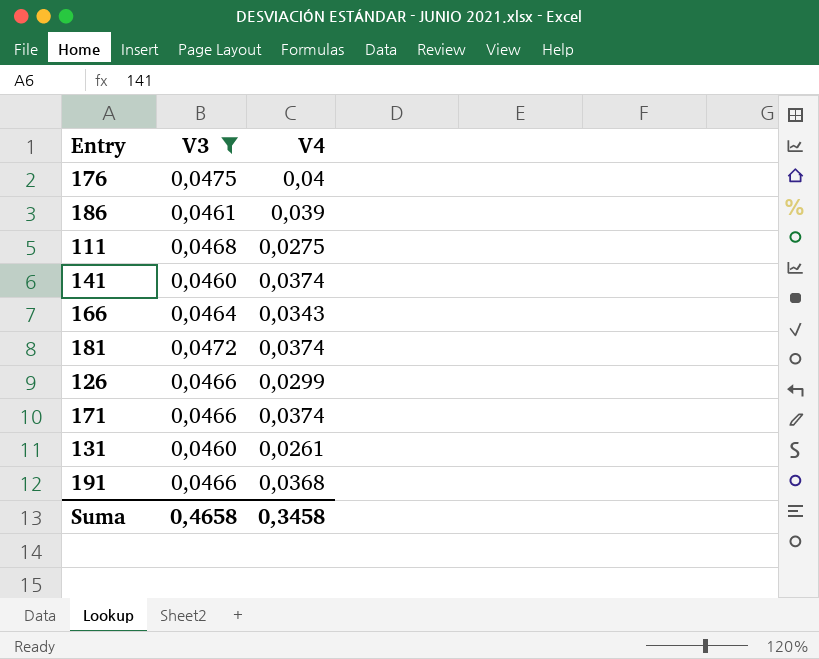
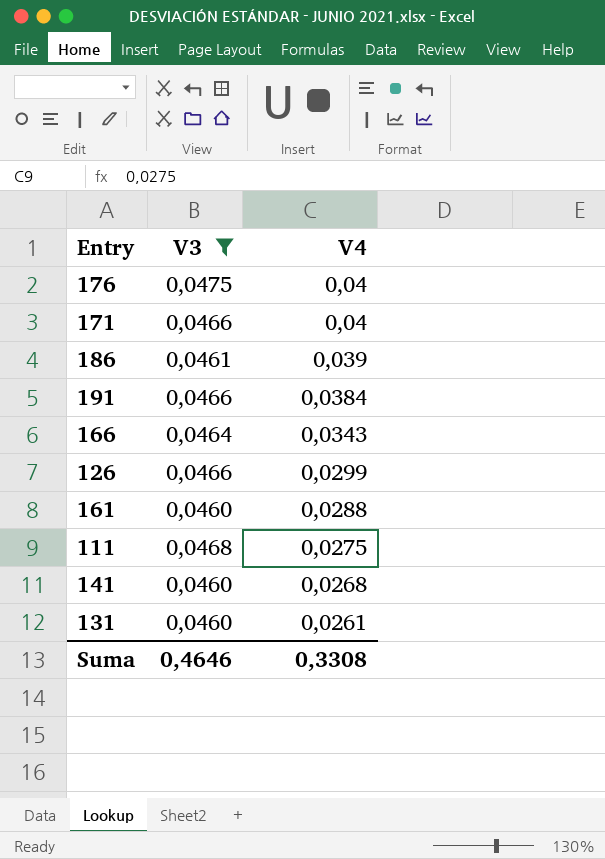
row order: none -> V4 descending
row 181: 0,0472 | 0,0374 -> none
171 | V4: 0,0374 -> 0,04
191 | V4: 0,0368 -> 0,0384
row 161: none -> 0,0460 | 0,0288
141 | V4: 0,0374 -> 0,0268
Suma | V3: 0,4658 -> 0,4646
Suma | V4: 0,3458 -> 0,3308

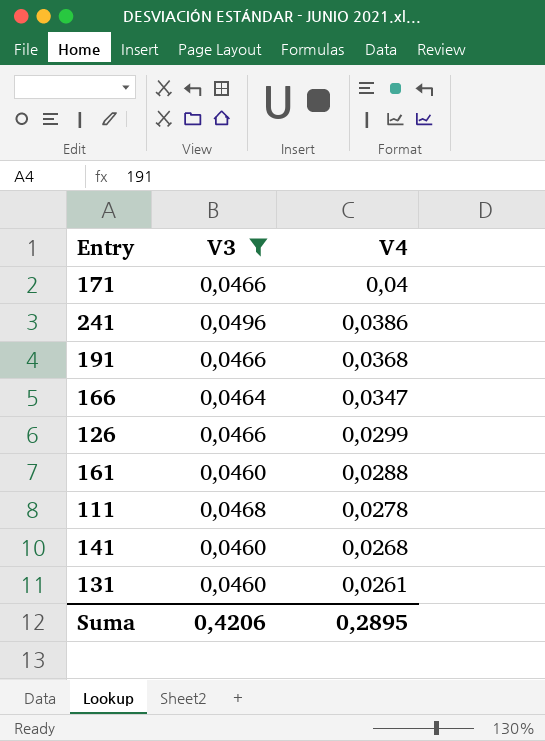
row 176: 0,0475 | 0,04 -> none
row 186: 0,0461 | 0,039 -> none
row 241: none -> 0,0496 | 0,0386
191 | V4: 0,0384 -> 0,0368
166 | V4: 0,0343 -> 0,0347
111 | V4: 0,0275 -> 0,0278
Suma | V3: 0,4646 -> 0,4206
Suma | V4: 0,3308 -> 0,2895

